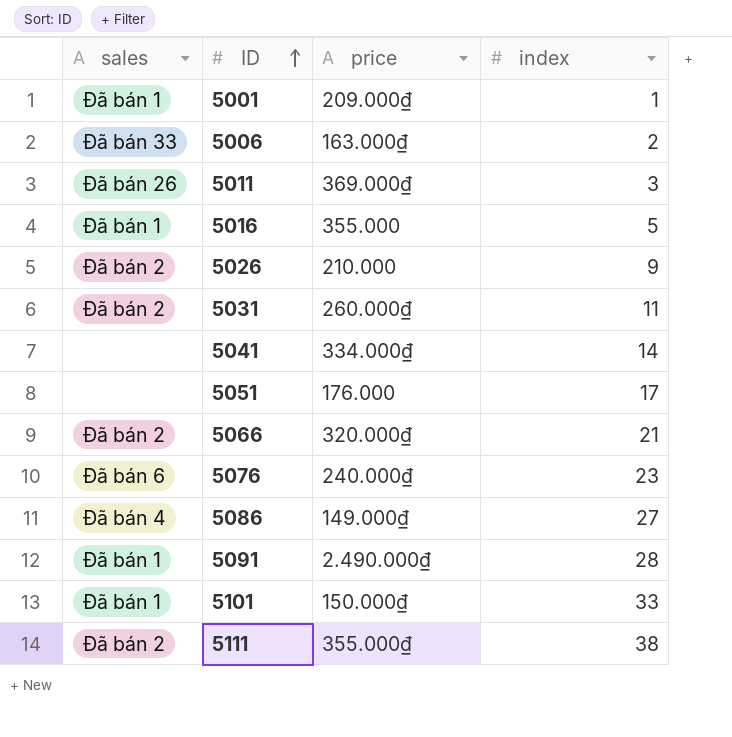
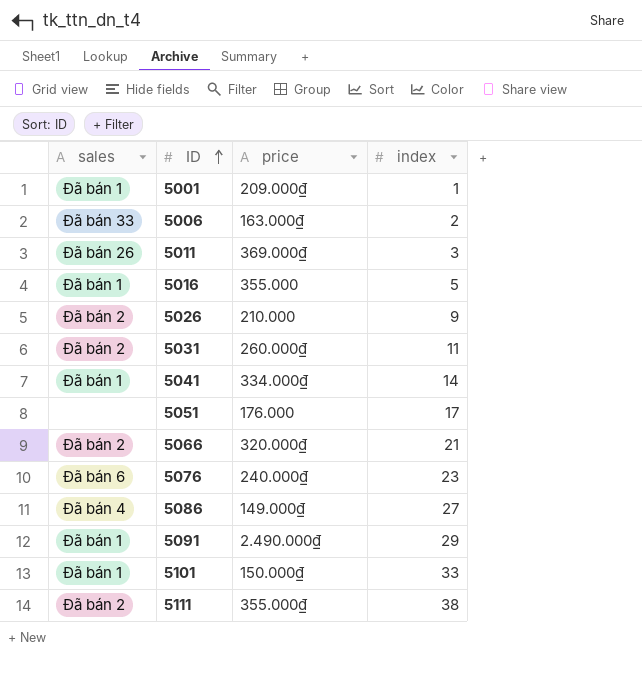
5041 | sales: none -> Đã bán 1
5091 | index: 28 -> 29

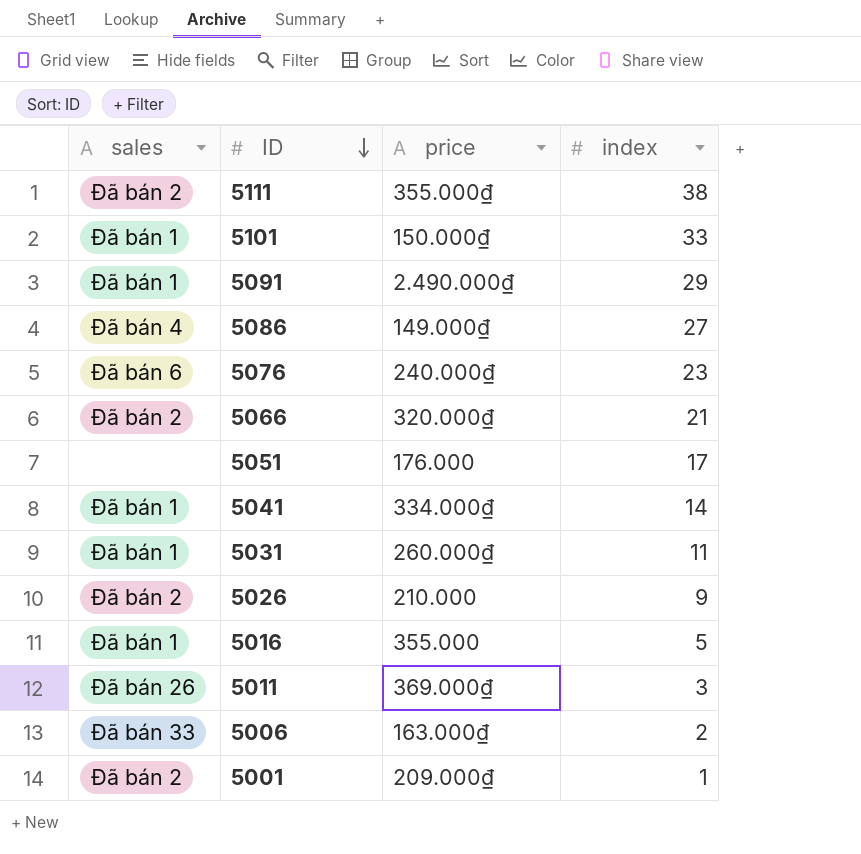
row order: ID ascending -> ID descending
5031 | sales: Đã bán 2 -> Đã bán 1
5001 | sales: Đã bán 1 -> Đã bán 2

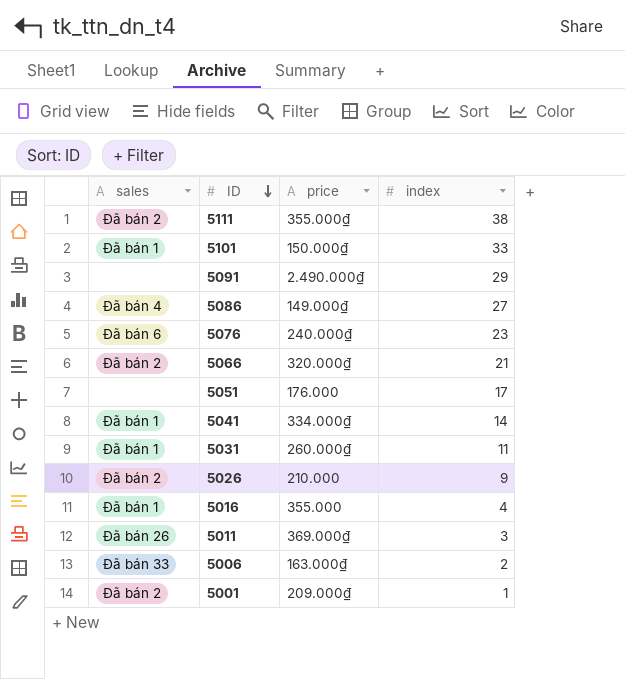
5091 | sales: Đã bán 1 -> none
5016 | index: 5 -> 4

